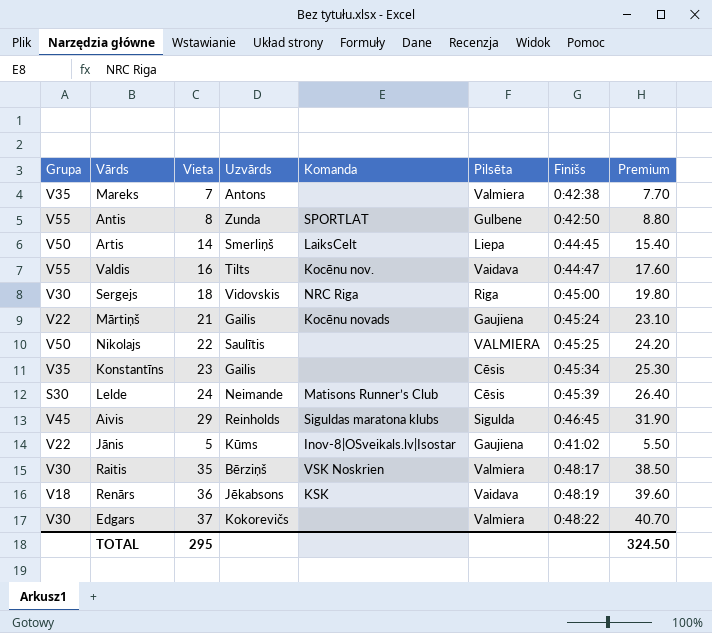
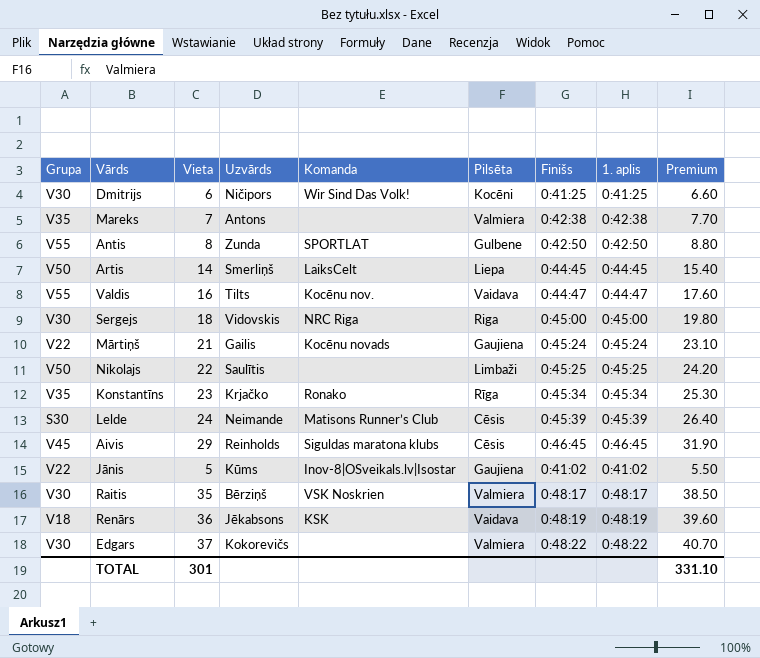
column 1. aplis | position: none -> 8
row Dmitrijs: none -> V30 | 6 | Ničipors | Wir Sind Das Volk! | Kocēni | 0:41:25 | 0:41:25 | 6.60
Nikolajs | Pilsēta: VALMIERA -> Limbaži
Konstantīns | Uzvārds: Gailis -> Krjačko
Konstantīns | Komanda: none -> Ronako
Konstantīns | Pilsēta: Cēsis -> Rīga
Aivis | Pilsēta: Sigulda -> Cēsis
TOTAL | Vieta: 295 -> 301
TOTAL | Premium: 324.50 -> 331.10

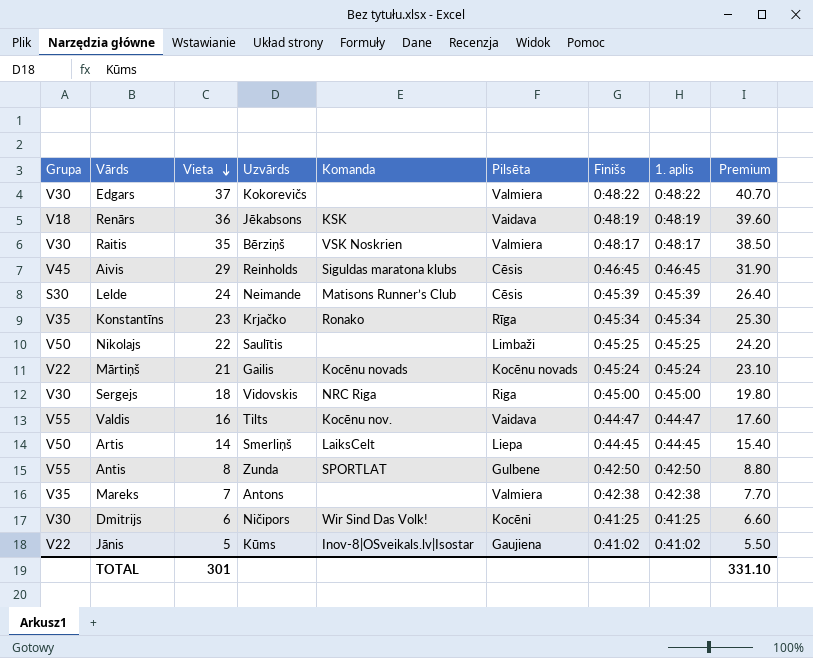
row order: none -> Vieta descending
Mārtiņš | Pilsēta: Gaujiena -> Kocēnu novads

